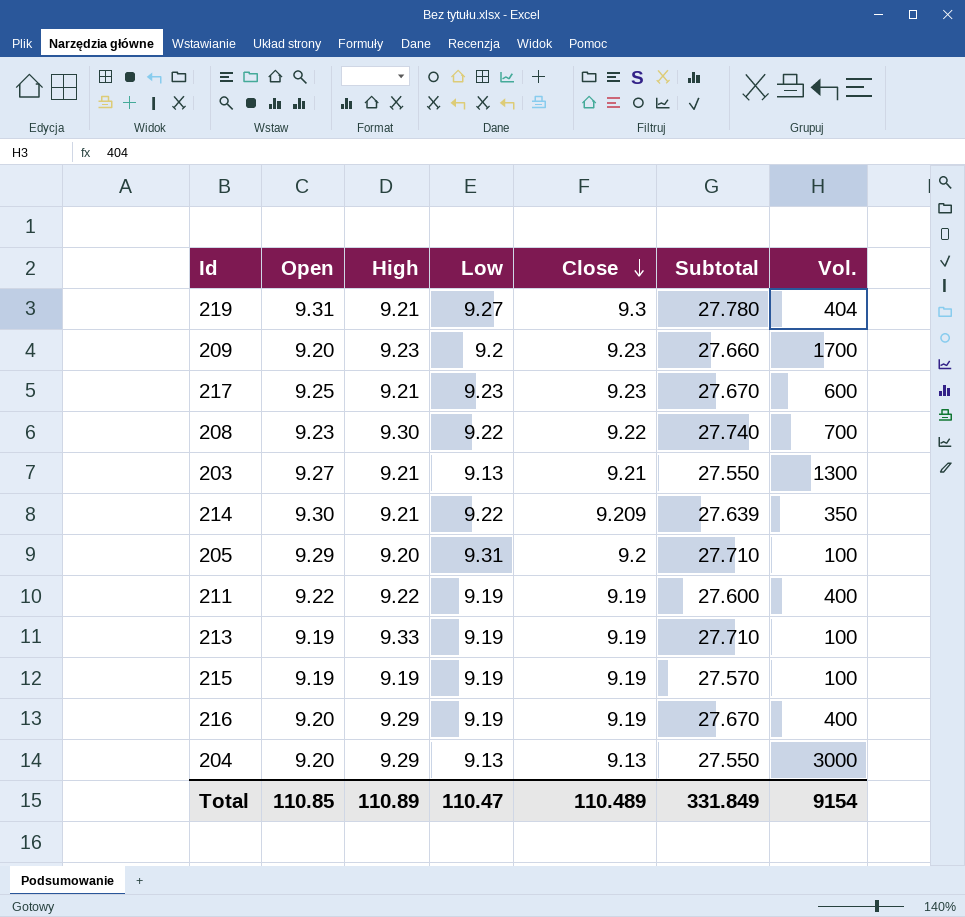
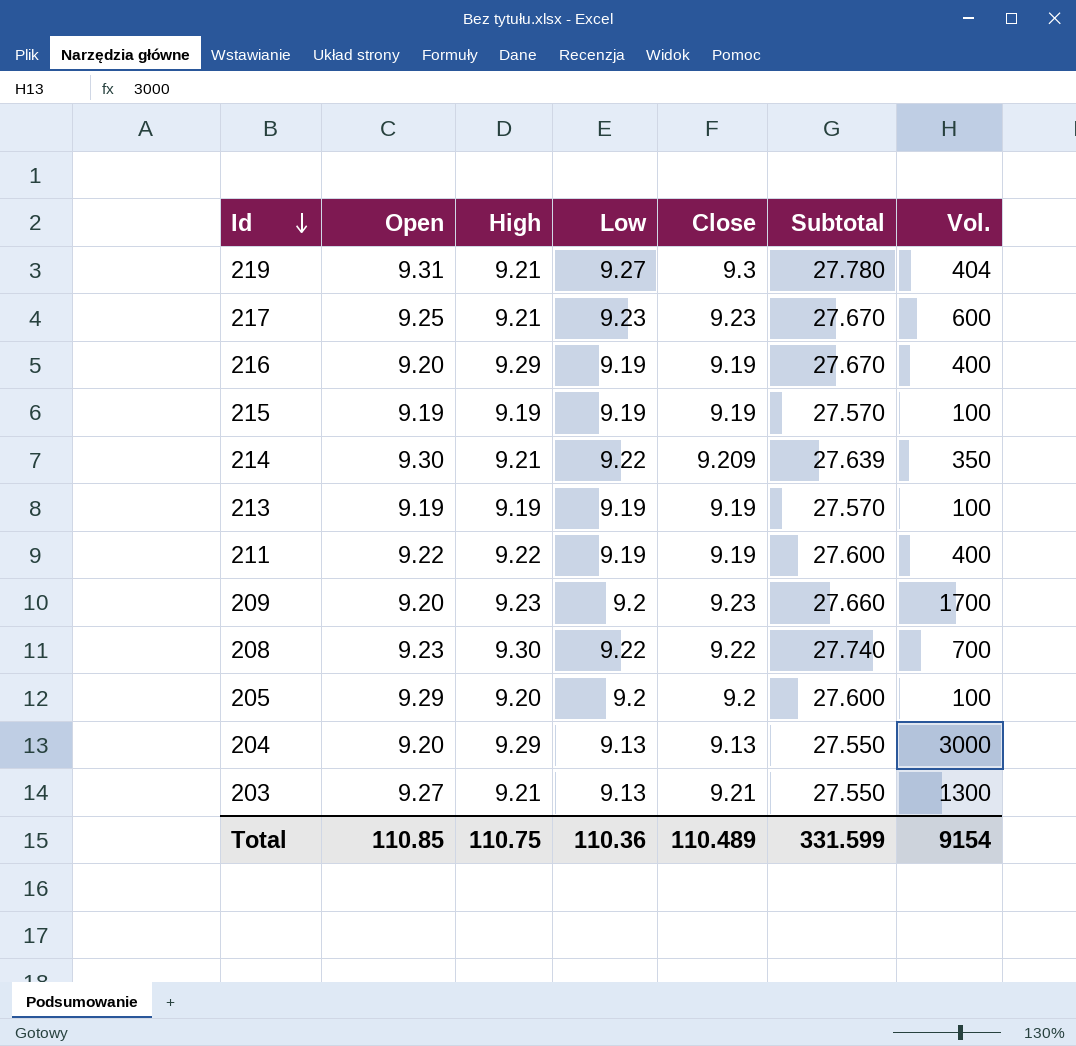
row order: Close descending -> Id descending
213 | High: 9.33 -> 9.19
213 | Subtotal: 27.710 -> 27.570
205 | Low: 9.31 -> 9.2
205 | Subtotal: 27.710 -> 27.600
Total | High: 110.89 -> 110.75
Total | Low: 110.47 -> 110.36
Total | Subtotal: 331.849 -> 331.599

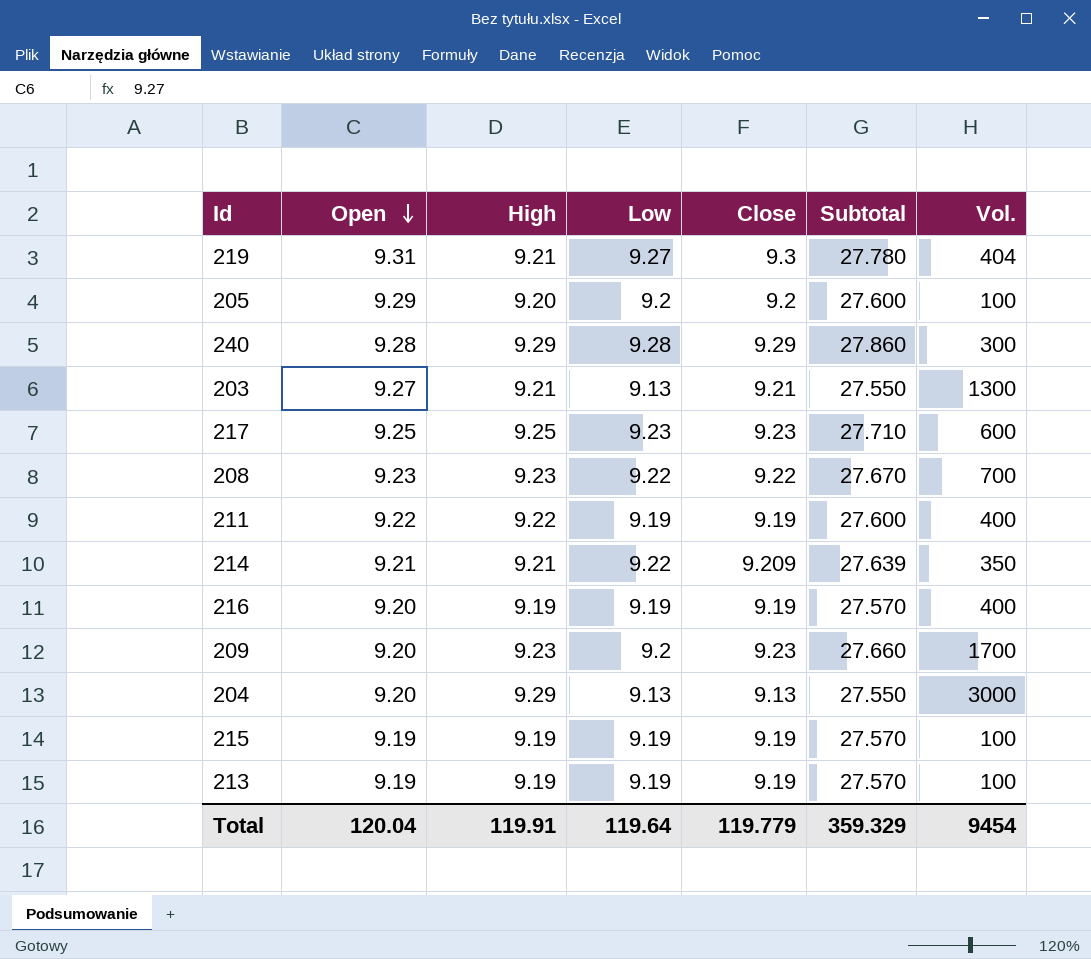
row order: Id descending -> Open descending
row 240: none -> 9.28 | 9.29 | 9.28 | 9.29 | 27.860 | 300
217 | High: 9.21 -> 9.25
217 | Subtotal: 27.670 -> 27.710
208 | High: 9.30 -> 9.23
208 | Subtotal: 27.740 -> 27.670
214 | Open: 9.30 -> 9.21
216 | High: 9.29 -> 9.19
216 | Subtotal: 27.670 -> 27.570
Total | Open: 110.85 -> 120.04
Total | High: 110.75 -> 119.91
Total | Low: 110.36 -> 119.64
Total | Close: 110.489 -> 119.779
Total | Subtotal: 331.599 -> 359.329
Total | Vol.: 9154 -> 9454

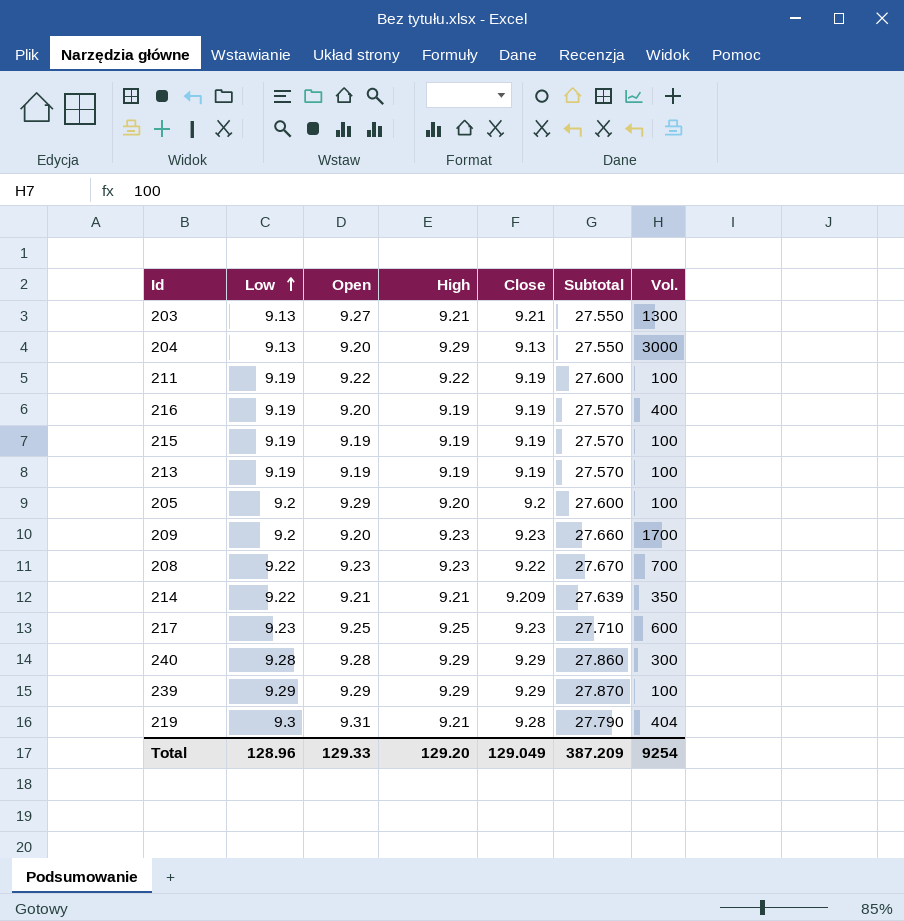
row order: Open descending -> Low ascending
column Low | position: 4 -> 2
211 | Vol.: 400 -> 100
row 239: none -> 9.29 | 9.29 | 9.29 | 9.29 | 27.870 | 100
219 | Low: 9.27 -> 9.3
219 | Close: 9.3 -> 9.28
219 | Subtotal: 27.780 -> 27.790
Total | Low: 119.64 -> 128.96
Total | Open: 120.04 -> 129.33
Total | High: 119.91 -> 129.20
Total | Close: 119.779 -> 129.049
Total | Subtotal: 359.329 -> 387.209
Total | Vol.: 9454 -> 9254

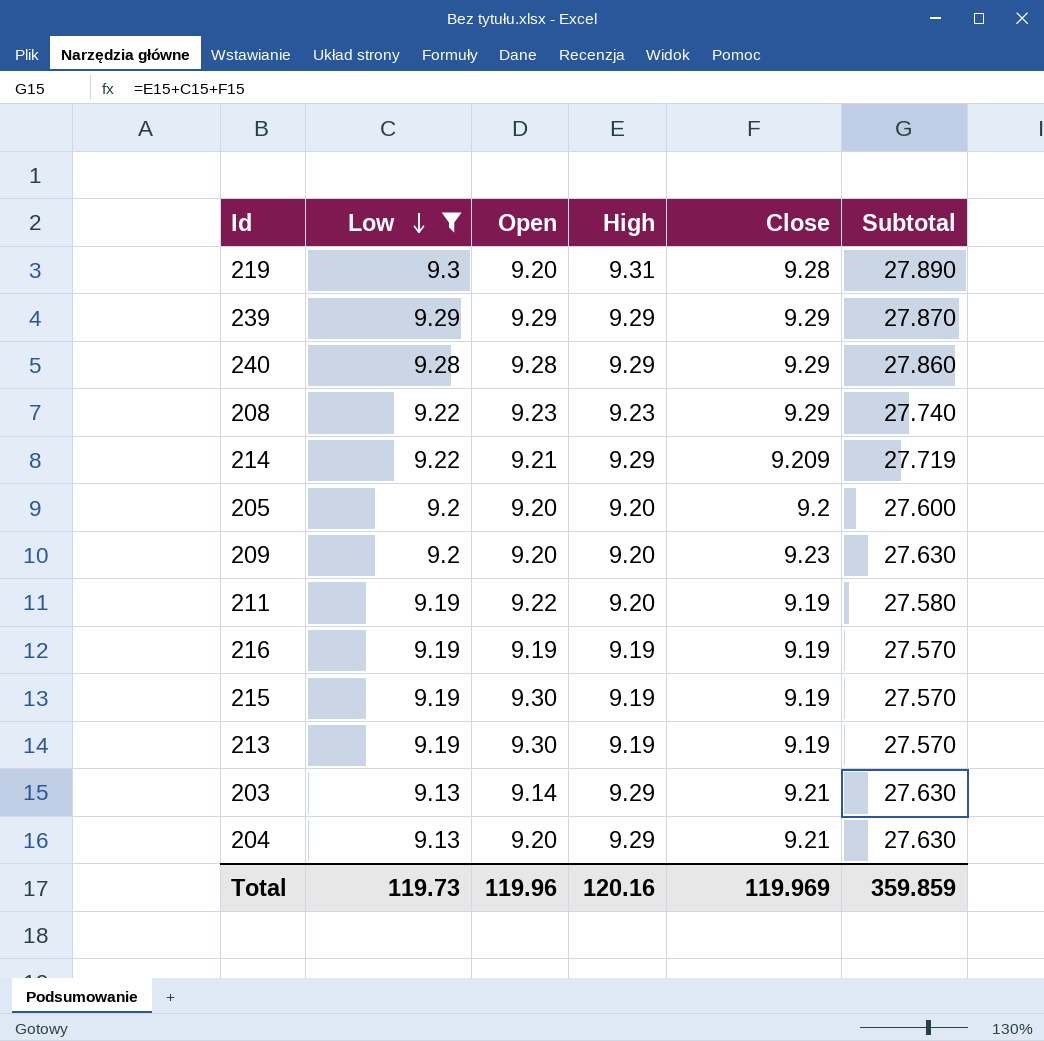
filter: none -> Low != 9.23
row order: Low ascending -> Low descending
column Vol. | position: 7 -> none
219 | Open: 9.31 -> 9.20
219 | High: 9.21 -> 9.31
219 | Subtotal: 27.790 -> 27.890
208 | Close: 9.22 -> 9.29
208 | Subtotal: 27.670 -> 27.740
214 | High: 9.21 -> 9.29
214 | Subtotal: 27.639 -> 27.719
205 | Open: 9.29 -> 9.20
209 | High: 9.23 -> 9.20
209 | Subtotal: 27.660 -> 27.630
211 | High: 9.22 -> 9.20
211 | Subtotal: 27.600 -> 27.580
216 | Open: 9.20 -> 9.19
215 | Open: 9.19 -> 9.30
213 | Open: 9.19 -> 9.30
203 | Open: 9.27 -> 9.14
203 | High: 9.21 -> 9.29
203 | Subtotal: 27.550 -> 27.630
204 | Close: 9.13 -> 9.21
204 | Subtotal: 27.550 -> 27.630
Total | Low: 128.96 -> 119.73
Total | Open: 129.33 -> 119.96
Total | High: 129.20 -> 120.16
Total | Close: 129.049 -> 119.969
Total | Subtotal: 387.209 -> 359.859

